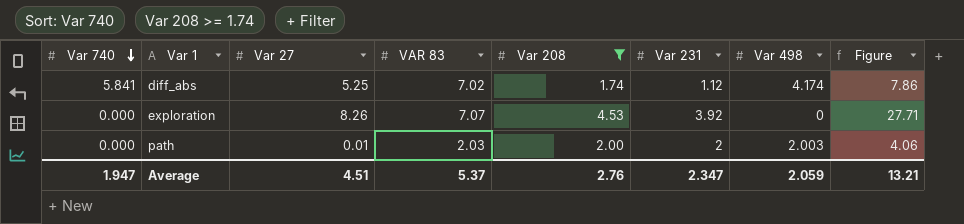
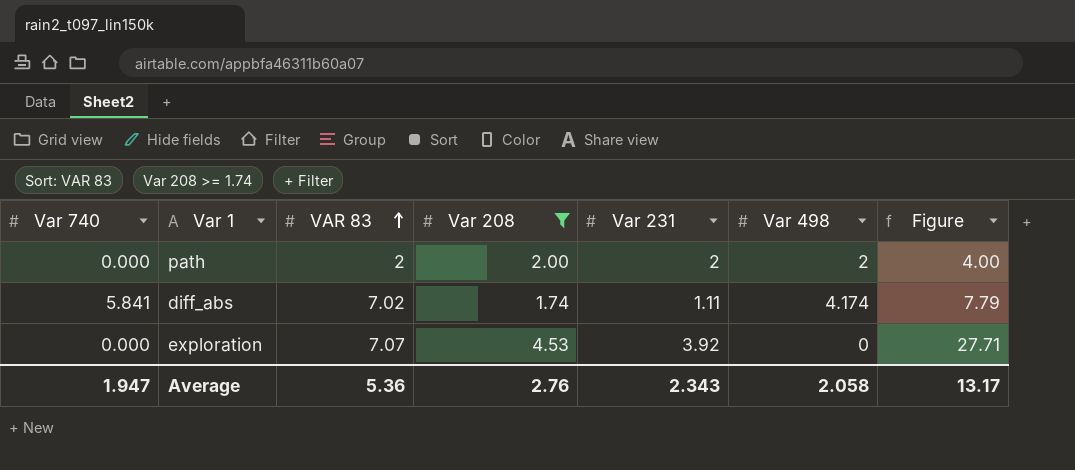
row order: Var 740 descending -> VAR 83 ascending
column Var 27 | position: 3 -> none
path | VAR 83: 2.03 -> 2
path | Var 498: 2.003 -> 2
path | Figure: 4.06 -> 4.00
diff_abs | Var 231: 1.12 -> 1.11
diff_abs | Figure: 7.86 -> 7.79
Average | VAR 83: 5.37 -> 5.36
Average | Var 231: 2.347 -> 2.343
Average | Var 498: 2.059 -> 2.058
Average | Figure: 13.21 -> 13.17

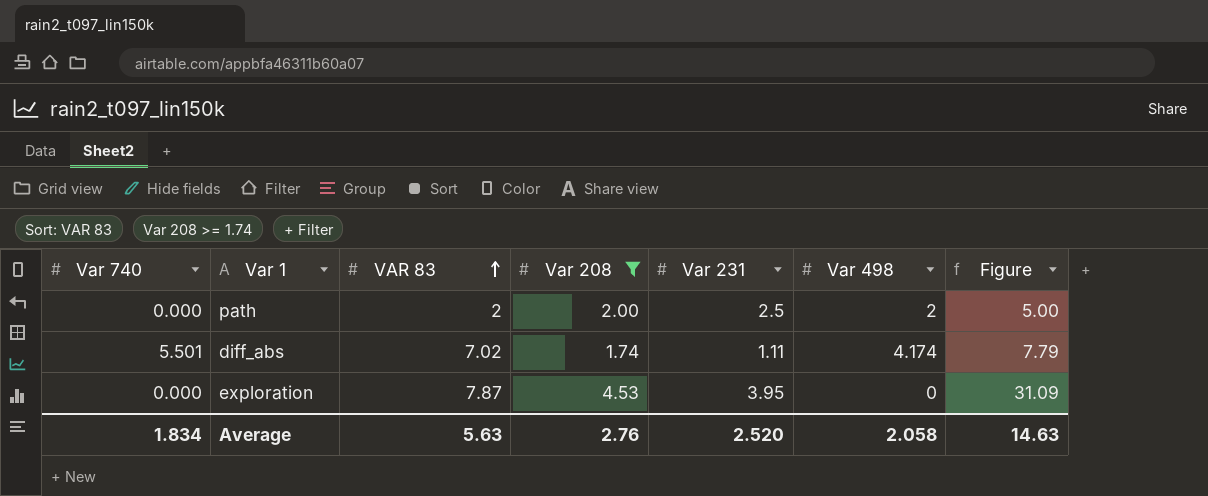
path | Var 231: 2 -> 2.5
path | Figure: 4.00 -> 5.00
diff_abs | Var 740: 5.841 -> 5.501
exploration | VAR 83: 7.07 -> 7.87
exploration | Var 231: 3.92 -> 3.95
exploration | Figure: 27.71 -> 31.09
Average | Var 740: 1.947 -> 1.834
Average | VAR 83: 5.36 -> 5.63
Average | Var 231: 2.343 -> 2.520
Average | Figure: 13.17 -> 14.63

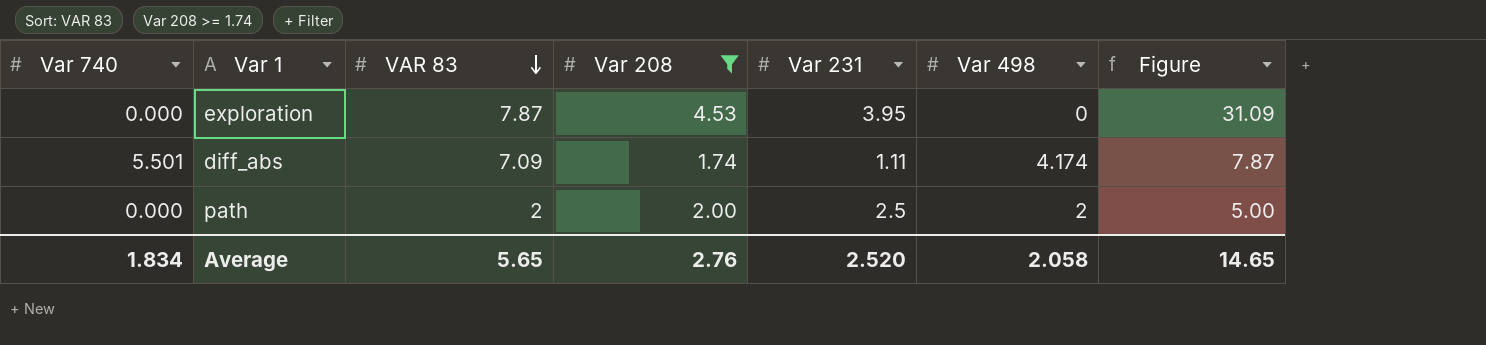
row order: VAR 83 ascending -> VAR 83 descending
diff_abs | VAR 83: 7.02 -> 7.09
diff_abs | Figure: 7.79 -> 7.87
Average | VAR 83: 5.63 -> 5.65
Average | Figure: 14.63 -> 14.65

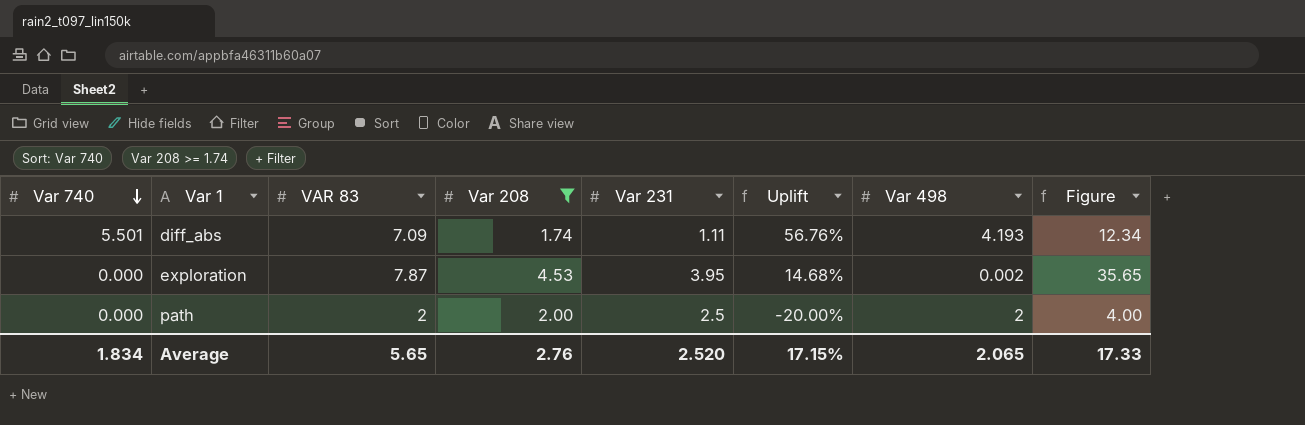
row order: VAR 83 descending -> Var 740 descending
column Uplift | formula: none -> ([Var 208] - [Var 231]) / [Var 231]
column Figure | formula: [VAR 83] * [Var 231] -> [VAR 83] * [Var 208]
diff_abs | Var 498: 4.174 -> 4.193
exploration | Var 498: 0 -> 0.002
Average | Var 498: 2.058 -> 2.065
Average | Figure: 14.65 -> 17.33

